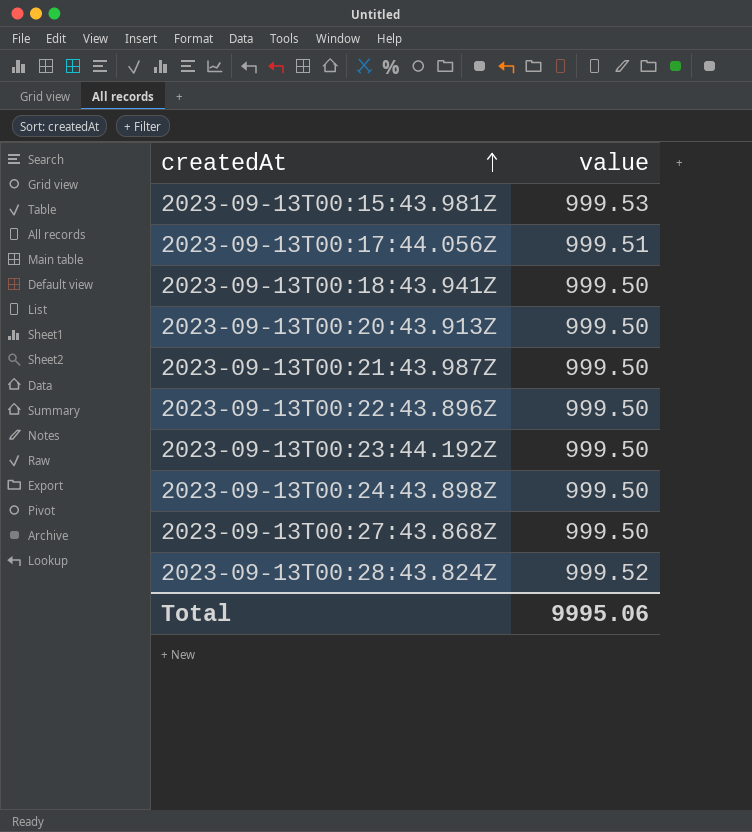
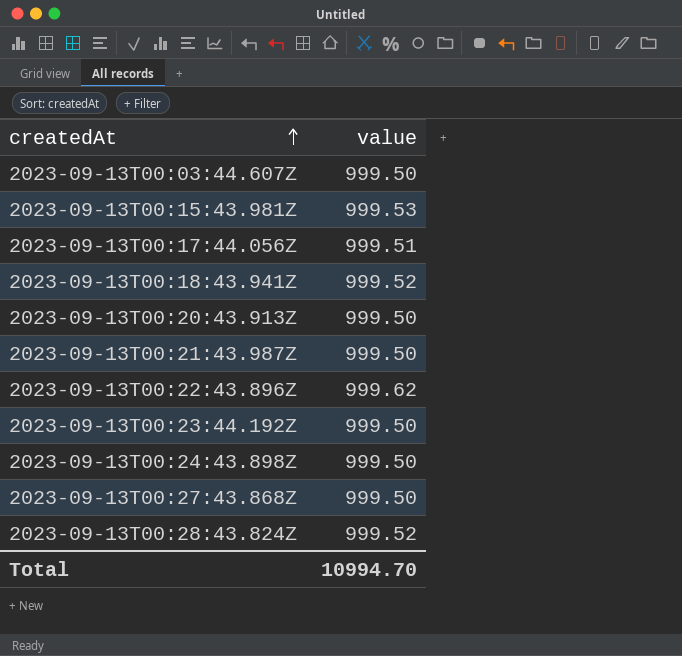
row 2023-09-13T00:03:44.607Z: none -> 999.50
2023-09-13T00:18:43.941Z | value: 999.50 -> 999.52
2023-09-13T00:22:43.896Z | value: 999.50 -> 999.62
Total | value: 9995.06 -> 10994.70

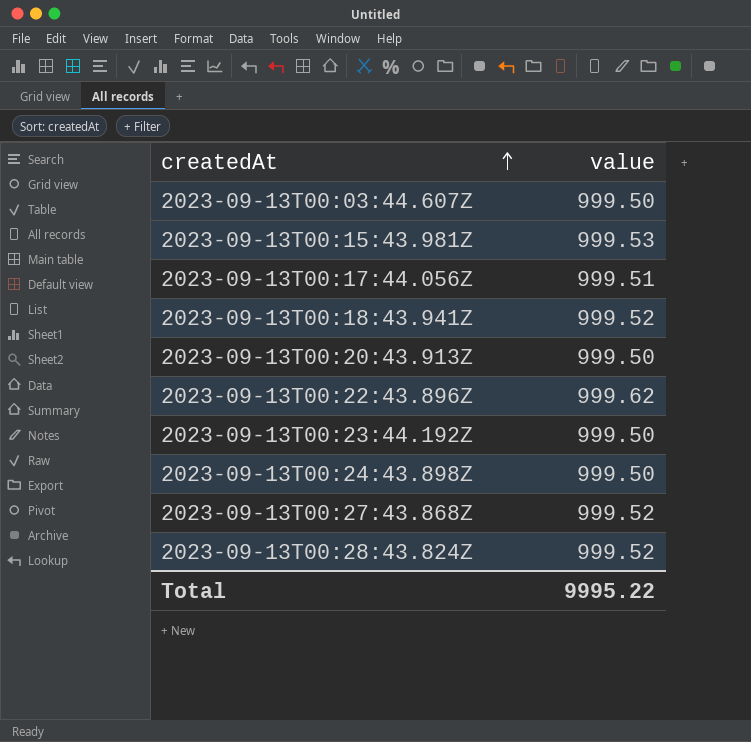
row 2023-09-13T00:21:43.987Z: 999.50 -> none
2023-09-13T00:27:43.868Z | value: 999.50 -> 999.52
Total | value: 10994.70 -> 9995.22

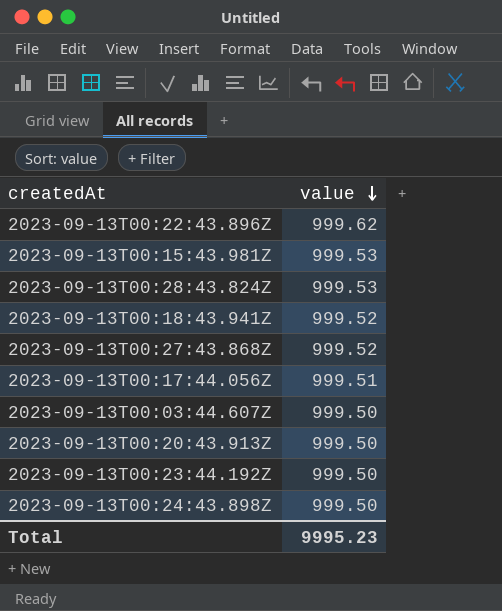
row order: createdAt ascending -> value descending
2023-09-13T00:28:43.824Z | value: 999.52 -> 999.53
Total | value: 9995.22 -> 9995.23

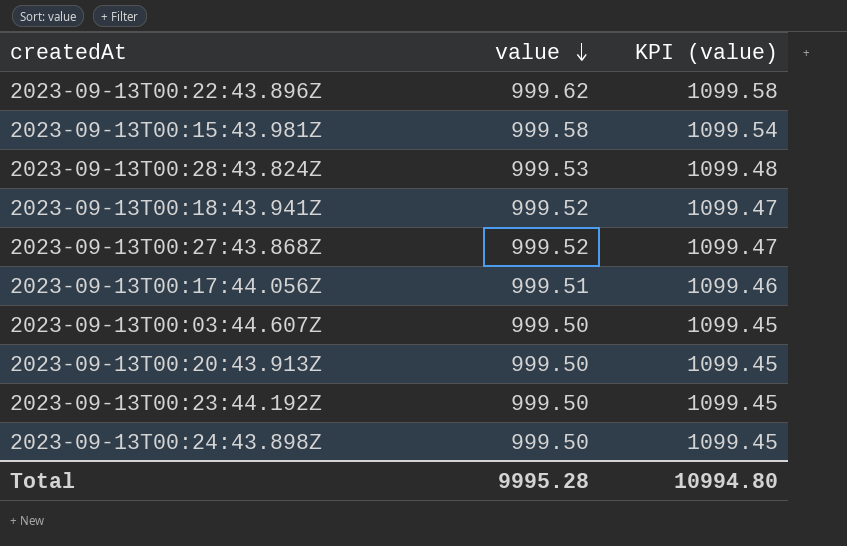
column KPI (value) | formula: none -> [value] * 1.1
2023-09-13T00:15:43.981Z | value: 999.53 -> 999.58
Total | value: 9995.23 -> 9995.28

